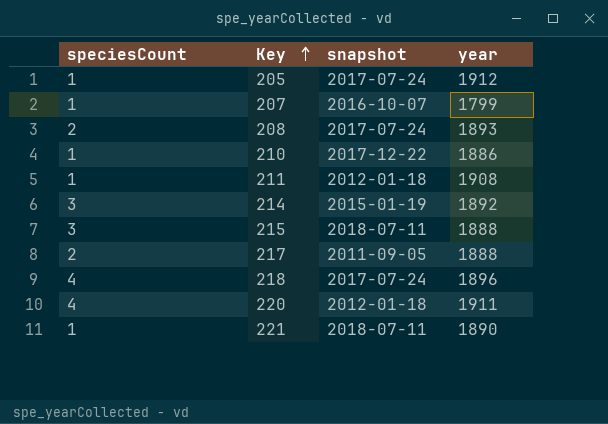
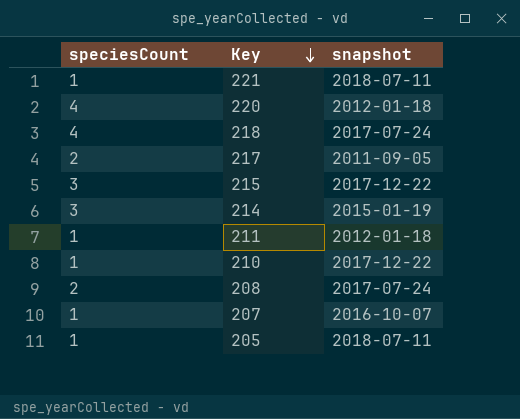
row order: Key ascending -> Key descending
column year | position: 4 -> none
215 | snapshot: 2018-07-11 -> 2017-12-22
205 | snapshot: 2017-07-24 -> 2018-07-11

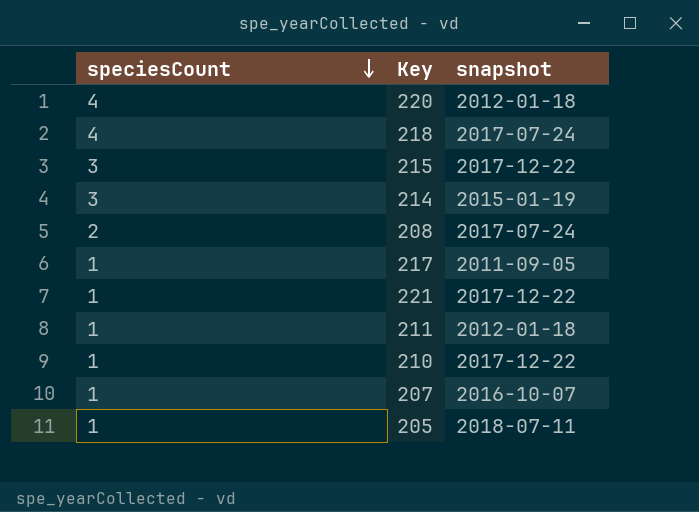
row order: Key descending -> speciesCount descending
217 | speciesCount: 2 -> 1
221 | snapshot: 2018-07-11 -> 2017-12-22

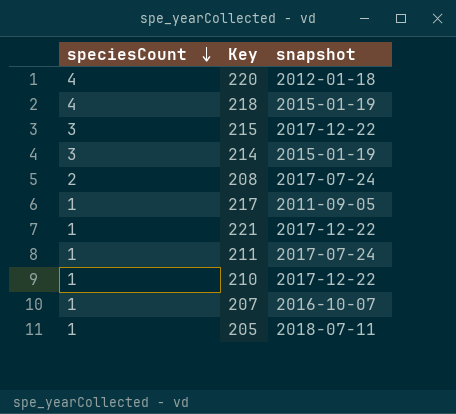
218 | snapshot: 2017-07-24 -> 2015-01-19
211 | snapshot: 2012-01-18 -> 2017-07-24

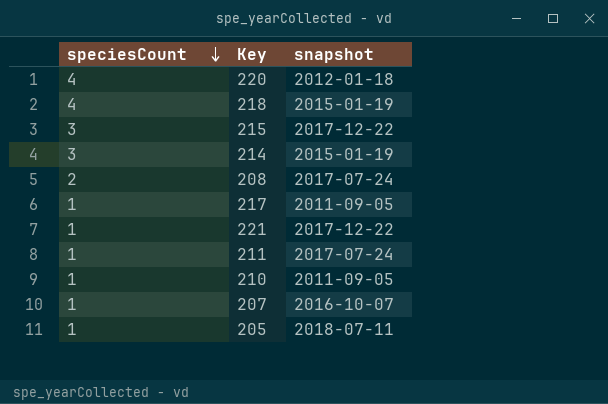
210 | snapshot: 2017-12-22 -> 2011-09-05

